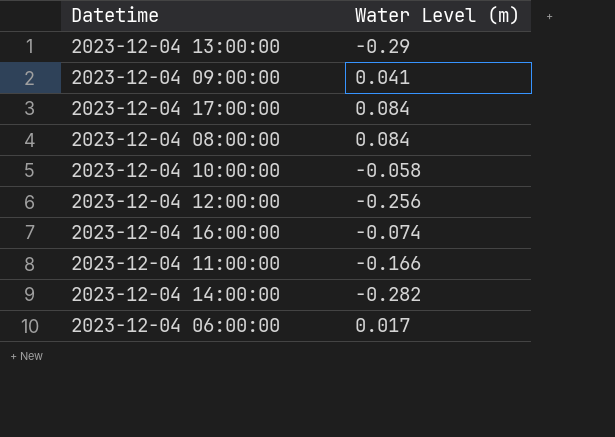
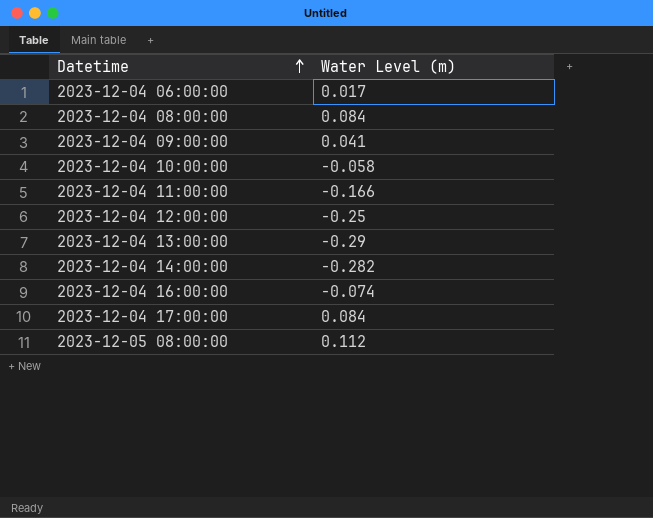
row order: none -> Datetime ascending
2023-12-04 12:00:00 | Water Level (m): -0.256 -> -0.25
row 2023-12-05 08:00:00: none -> 0.112

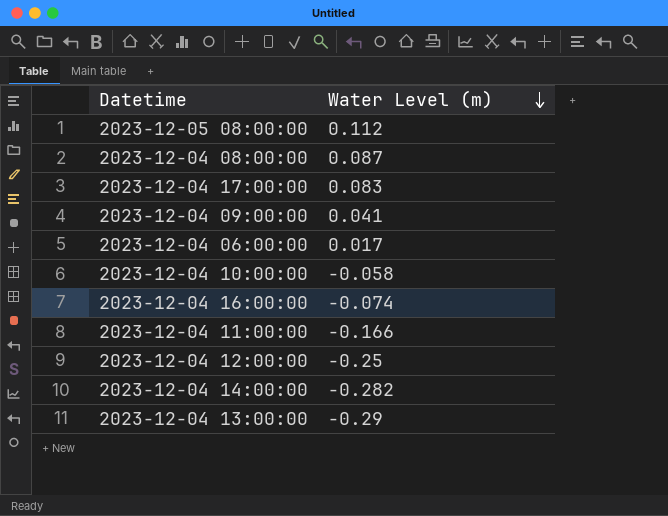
row order: Datetime ascending -> Water Level (m) descending
2023-12-04 08:00:00 | Water Level (m): 0.084 -> 0.087
2023-12-04 17:00:00 | Water Level (m): 0.084 -> 0.083

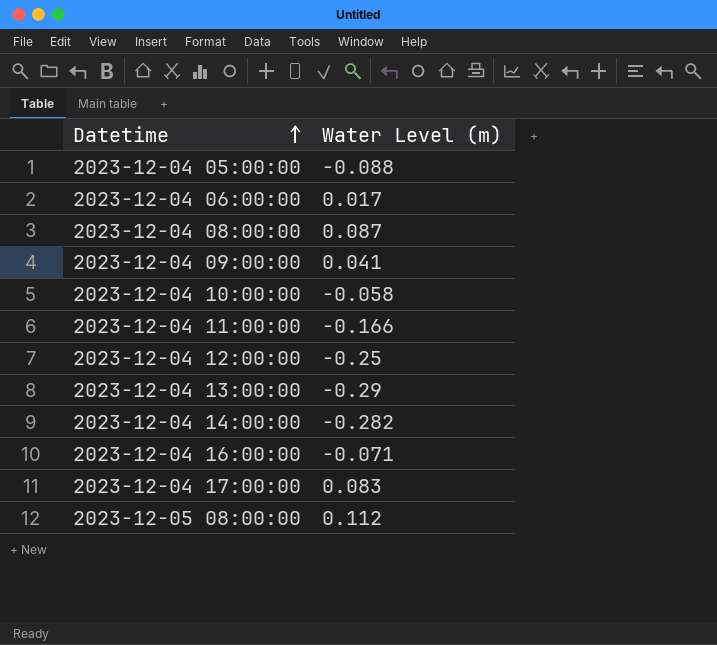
row order: Water Level (m) descending -> Datetime ascending
row 2023-12-04 05:00:00: none -> -0.088
2023-12-04 16:00:00 | Water Level (m): -0.074 -> -0.071

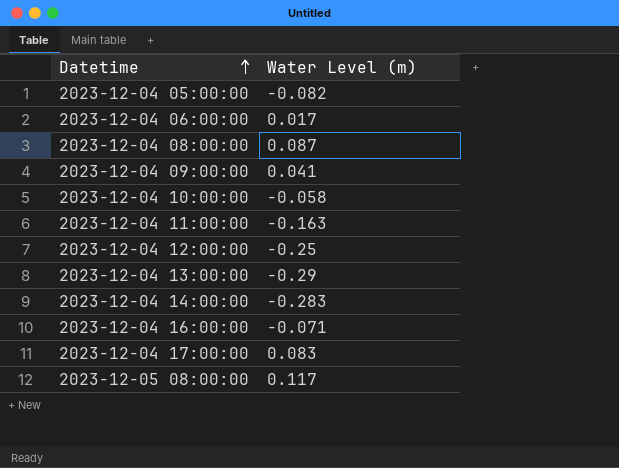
2023-12-04 05:00:00 | Water Level (m): -0.088 -> -0.082
2023-12-04 11:00:00 | Water Level (m): -0.166 -> -0.163
2023-12-04 14:00:00 | Water Level (m): -0.282 -> -0.283
2023-12-05 08:00:00 | Water Level (m): 0.112 -> 0.117

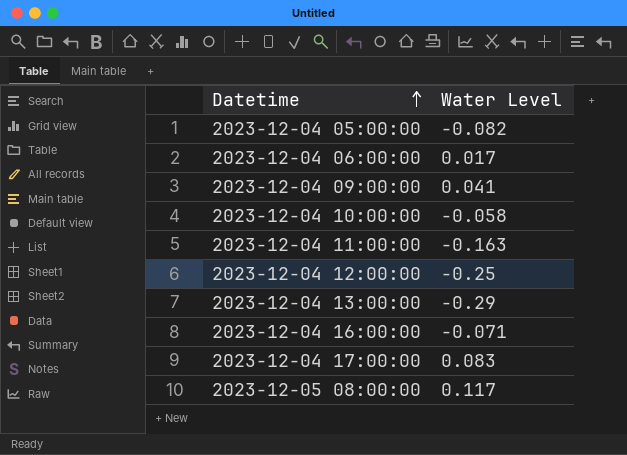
column name: Water Level (m) -> Water Level
row 2023-12-04 08:00:00: 0.087 -> none
row 2023-12-04 14:00:00: -0.283 -> none

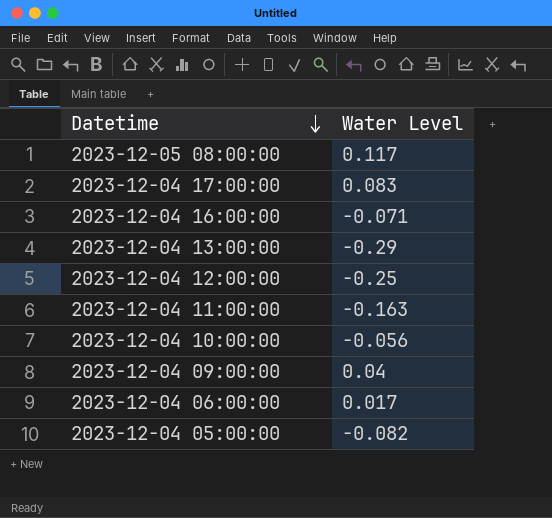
row order: Datetime ascending -> Datetime descending
2023-12-04 10:00:00 | Water Level: -0.058 -> -0.056
2023-12-04 09:00:00 | Water Level: 0.041 -> 0.04

